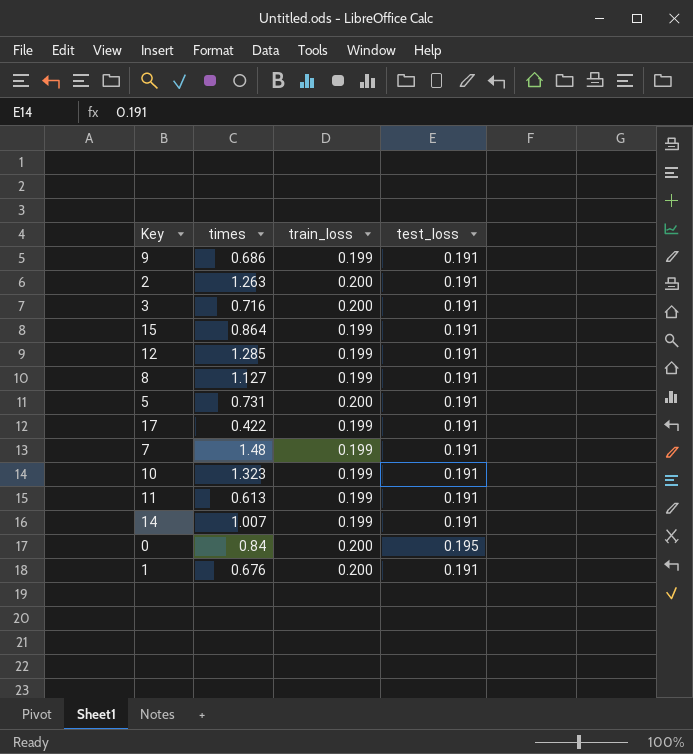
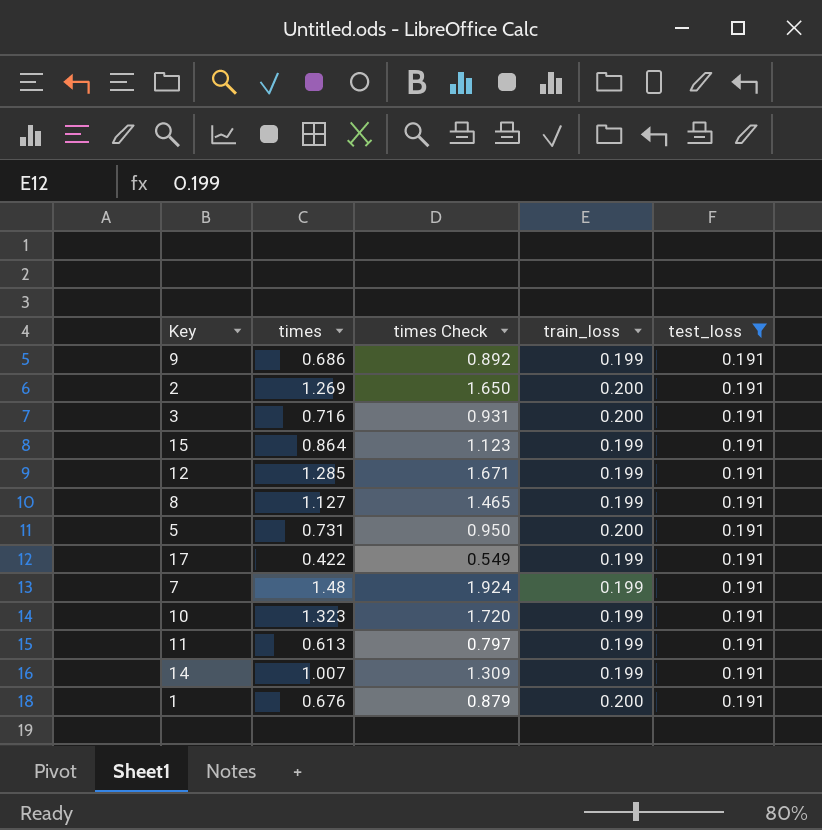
filter: none -> test_loss = 0.191
column times Check | formula: none -> [times] * 1.3
2 | times: 1.263 -> 1.269

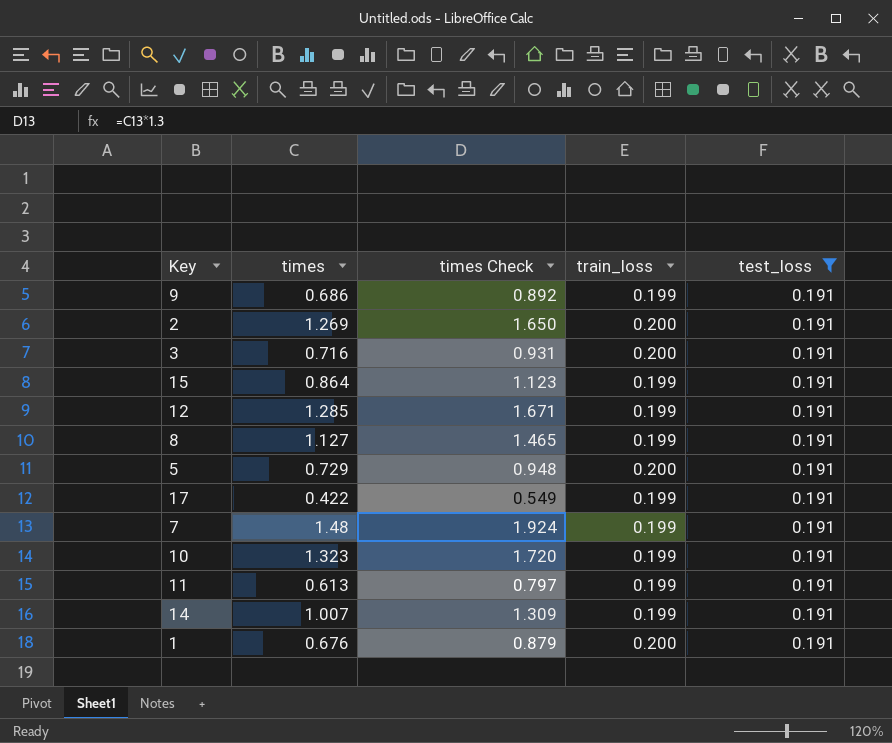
5 | times: 0.731 -> 0.729
5 | times Check: 0.950 -> 0.948

